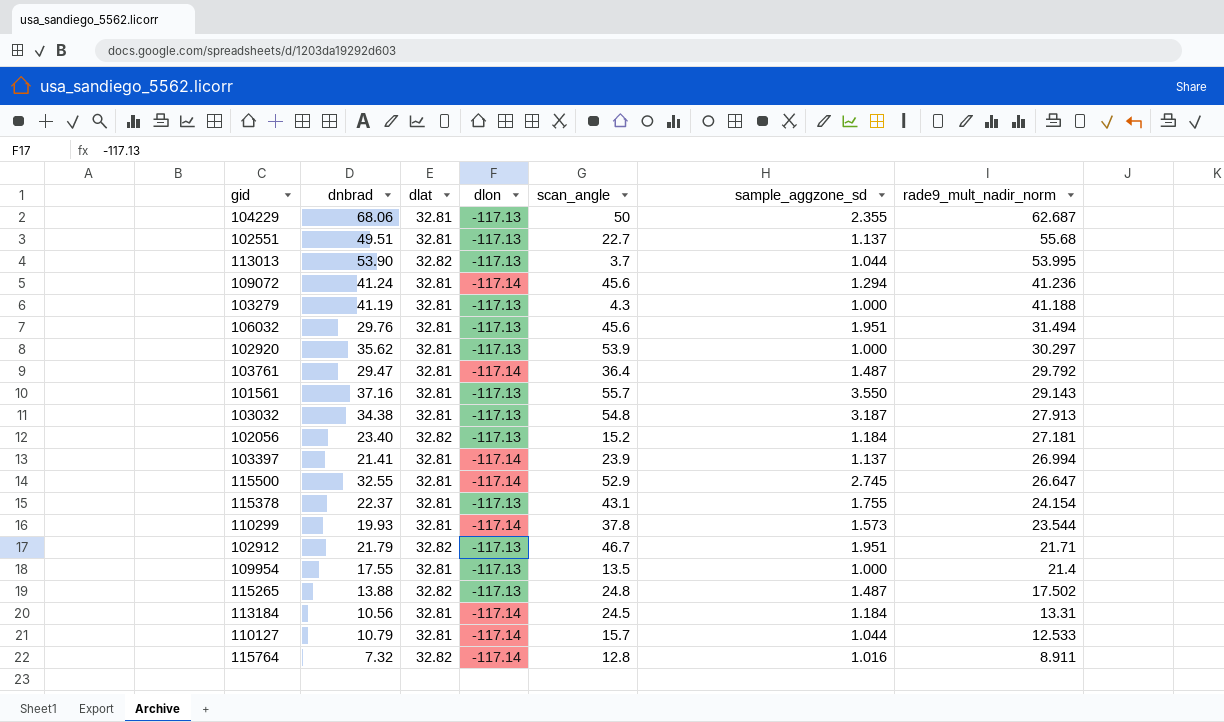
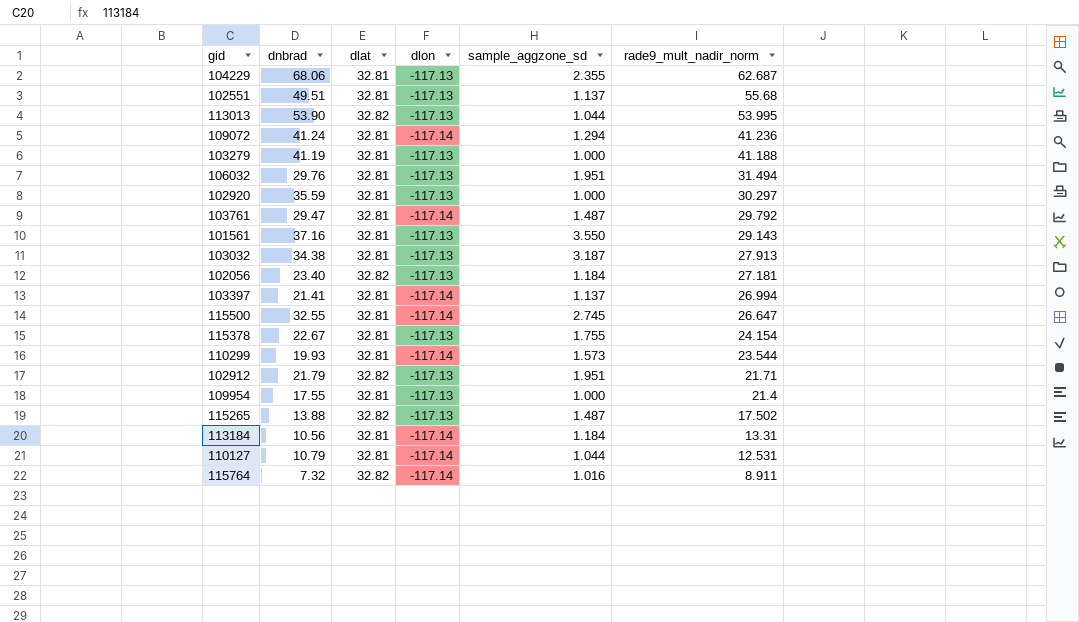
column scan_angle | position: 5 -> none
102920 | dnbrad: 35.62 -> 35.59
115378 | dnbrad: 22.37 -> 22.67
110127 | rade9_mult_nadir_norm: 12.533 -> 12.531

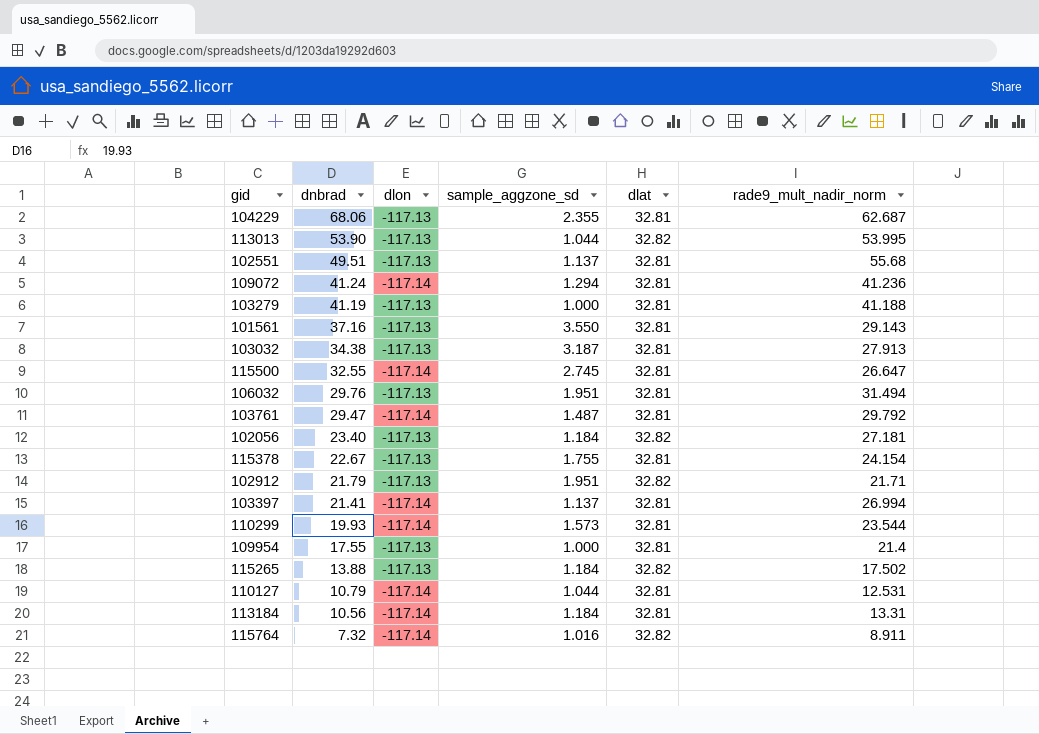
row order: rade9_mult_nadir_norm descending -> dnbrad descending
column dlat | position: 3 -> 5
row 102920: 35.59 | 32.81 | -117.13 | 1.000 | 30.297 -> none
115265 | sample_aggzone_sd: 1.487 -> 1.184

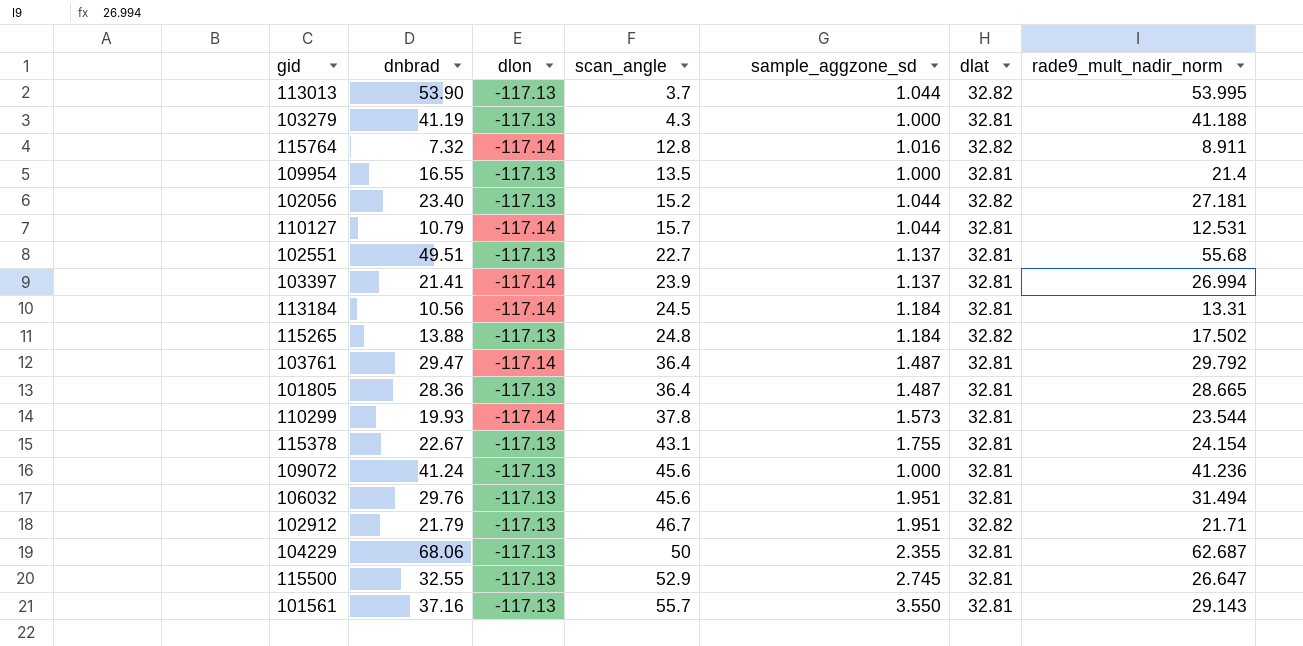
row order: dnbrad descending -> scan_angle ascending
column scan_angle | position: none -> 4
row 103032: 34.38 | -117.13 | 3.187 | 32.81 | 27.913 -> none
109954 | dnbrad: 17.55 -> 16.55
102056 | sample_aggzone_sd: 1.184 -> 1.044
row 101805: none -> 28.36 | -117.13 | 36.4 | 1.487 | 32.81 | 28.665
109072 | dlon: -117.14 -> -117.13
109072 | sample_aggzone_sd: 1.294 -> 1.000
115500 | dlon: -117.14 -> -117.13

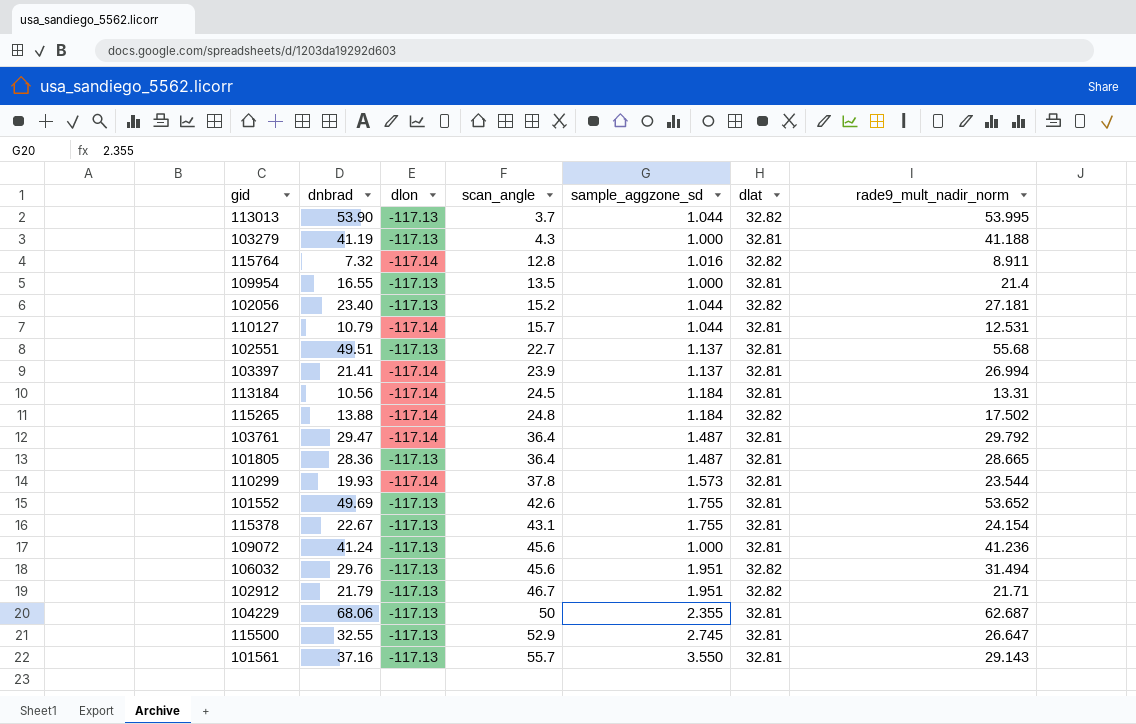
115265 | dlon: -117.13 -> -117.14
row 101552: none -> 49.69 | -117.13 | 42.6 | 1.755 | 32.81 | 53.652
106032 | dlat: 32.81 -> 32.82

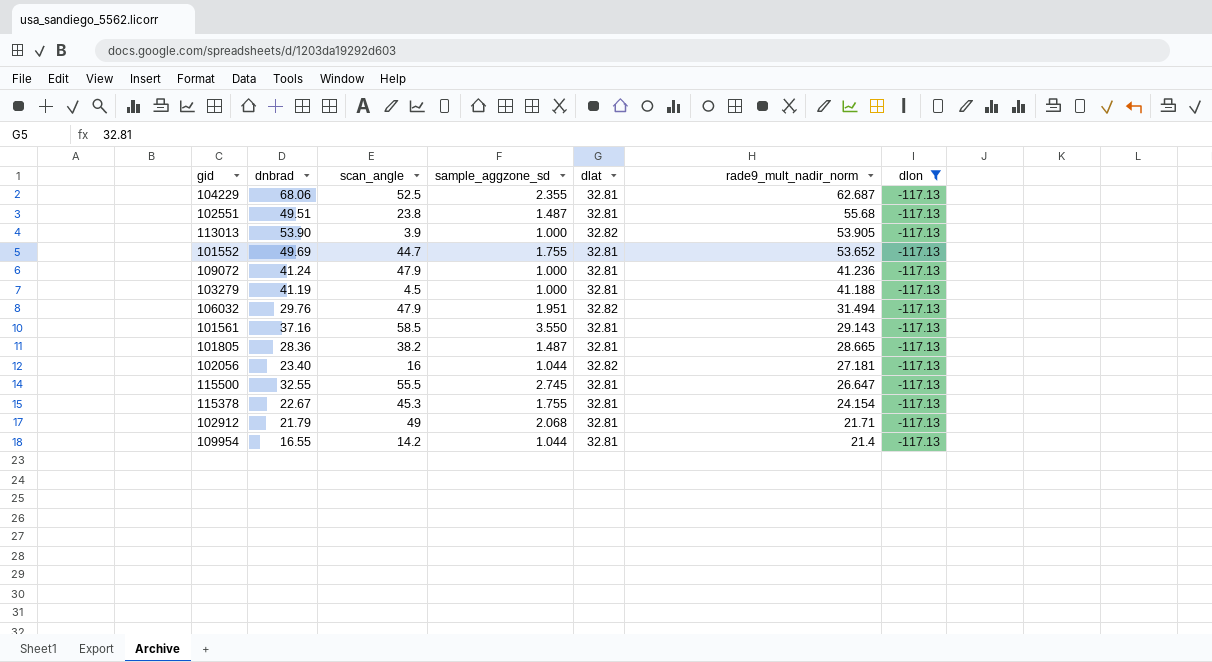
filter: none -> dlon = -117.13
row order: scan_angle ascending -> rade9_mult_nadir_norm descending
column dlon | position: 3 -> 7
104229 | scan_angle: 50 -> 52.5
102551 | scan_angle: 22.7 -> 23.8
102551 | sample_aggzone_sd: 1.137 -> 1.487
113013 | scan_angle: 3.7 -> 3.9
113013 | sample_aggzone_sd: 1.044 -> 1.000
113013 | rade9_mult_nadir_norm: 53.995 -> 53.905
101552 | scan_angle: 42.6 -> 44.7
109072 | scan_angle: 45.6 -> 47.9
103279 | scan_angle: 4.3 -> 4.5
106032 | scan_angle: 45.6 -> 47.9
101561 | scan_angle: 55.7 -> 58.5
101805 | scan_angle: 36.4 -> 38.2
102056 | scan_angle: 15.2 -> 16
115500 | scan_angle: 52.9 -> 55.5
115378 | scan_angle: 43.1 -> 45.3
102912 | scan_angle: 46.7 -> 49
102912 | sample_aggzone_sd: 1.951 -> 2.068
102912 | dlat: 32.82 -> 32.81
109954 | scan_angle: 13.5 -> 14.2
109954 | sample_aggzone_sd: 1.000 -> 1.044

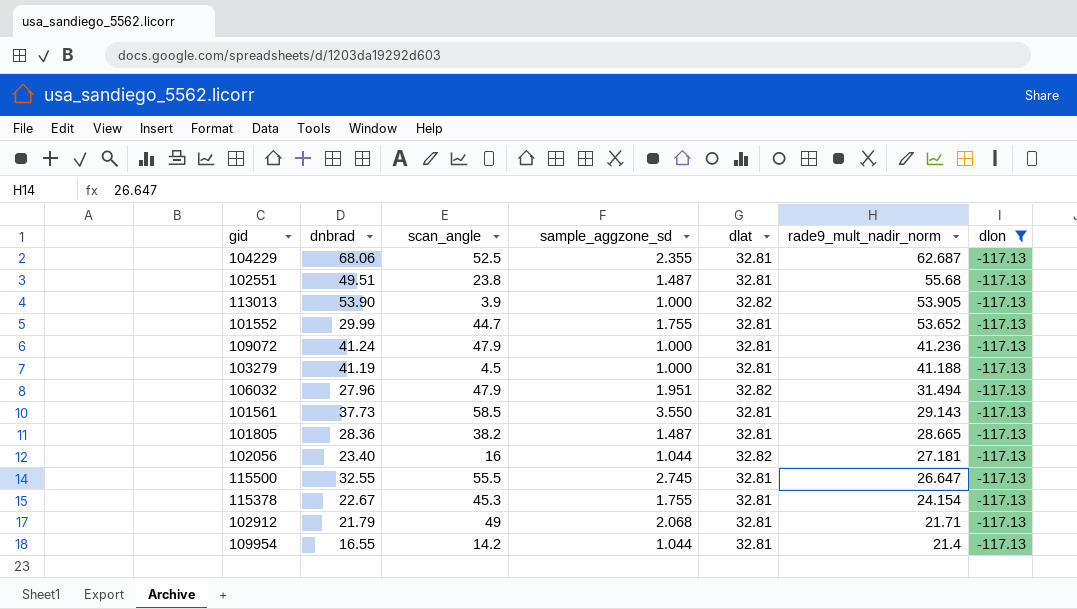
101552 | dnbrad: 49.69 -> 29.99
106032 | dnbrad: 29.76 -> 27.96
101561 | dnbrad: 37.16 -> 37.73

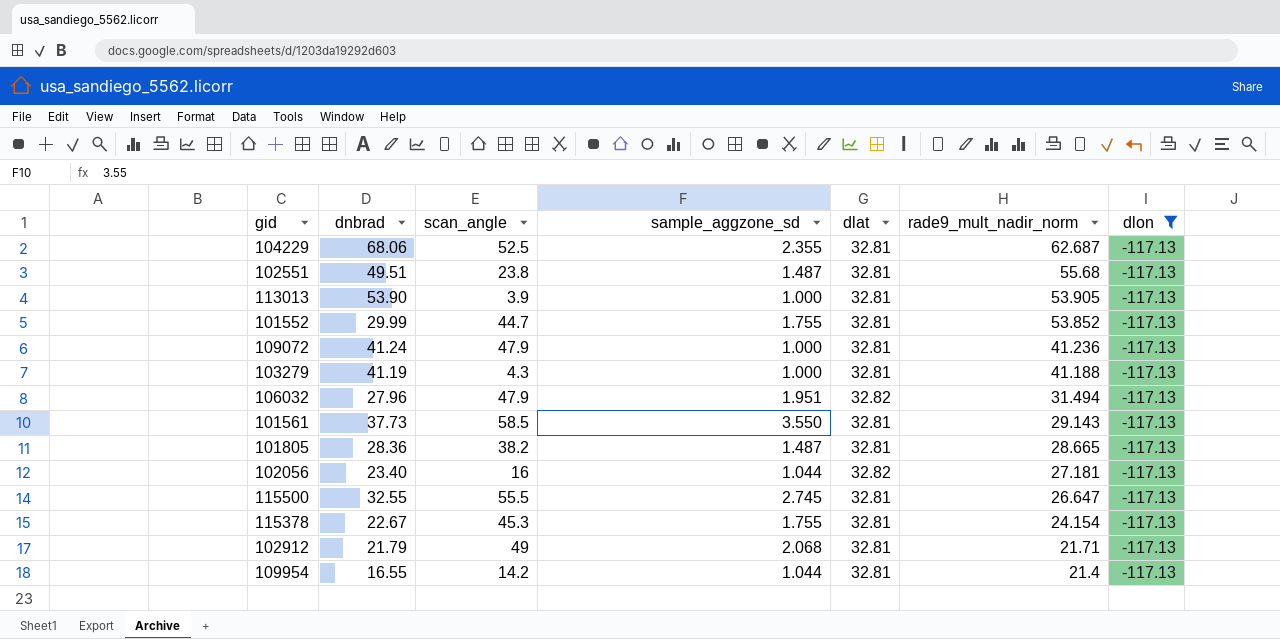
113013 | dlat: 32.82 -> 32.81
101552 | rade9_mult_nadir_norm: 53.652 -> 53.852
103279 | scan_angle: 4.5 -> 4.3

